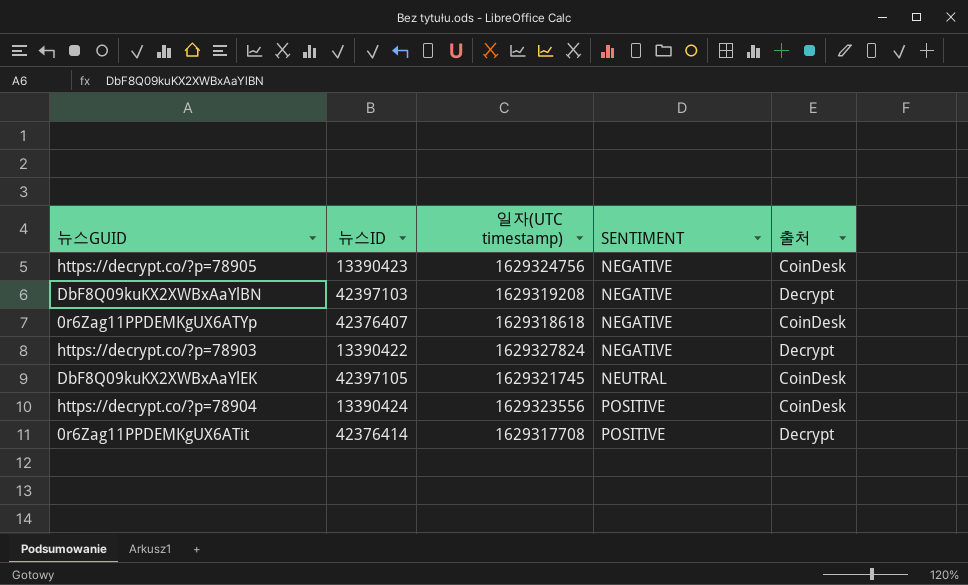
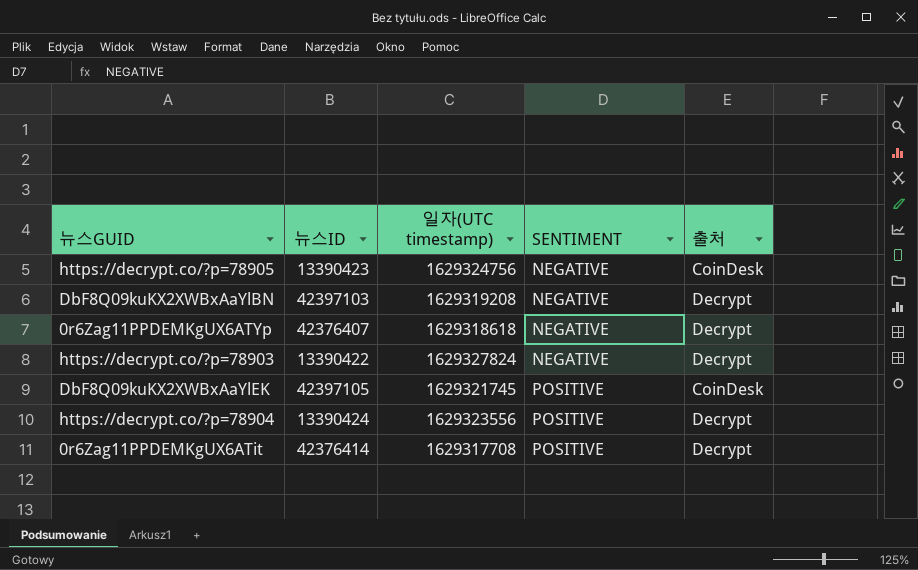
0r6Zag11PPDEMKgUX6ATYp | 출처: CoinDesk -> Decrypt
DbF8Q09kuKX2XWBxAaYlEK | SENTIMENT: NEUTRAL -> POSITIVE
https://decrypt.co/?p=78904 | 출처: CoinDesk -> Decrypt

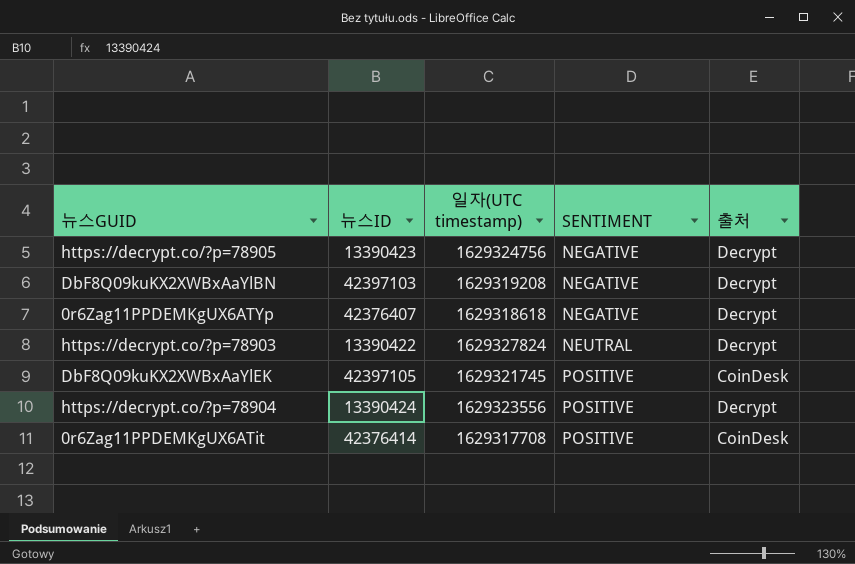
https://decrypt.co/?p=78905 | 출처: CoinDesk -> Decrypt
https://decrypt.co/?p=78903 | SENTIMENT: NEGATIVE -> NEUTRAL
0r6Zag11PPDEMKgUX6ATit | 출처: Decrypt -> CoinDesk

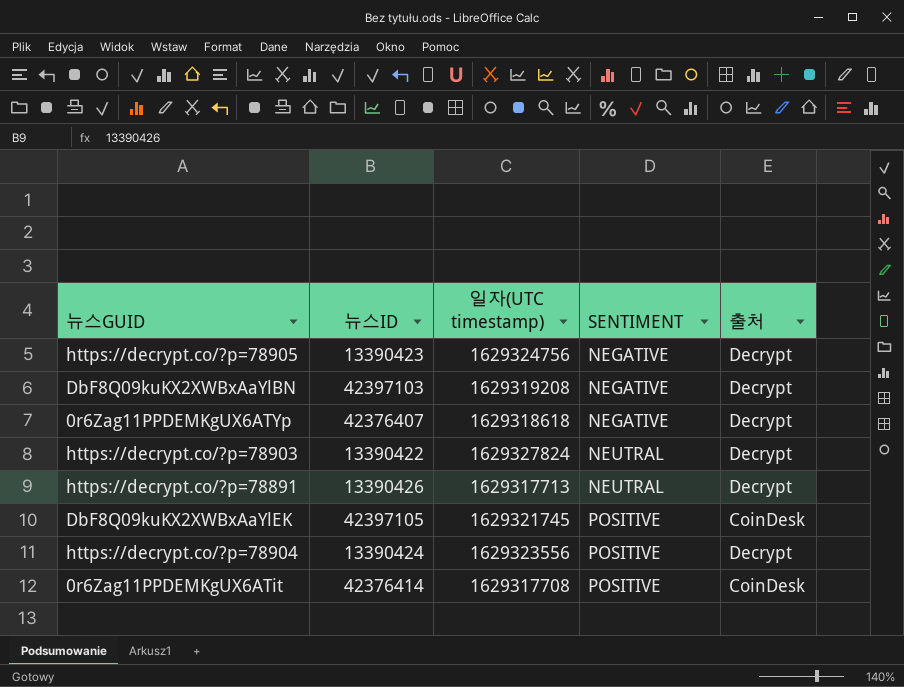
row https://decrypt.co/?p=78891: none -> 13390426 | 1629317713 | NEUTRAL | Decrypt

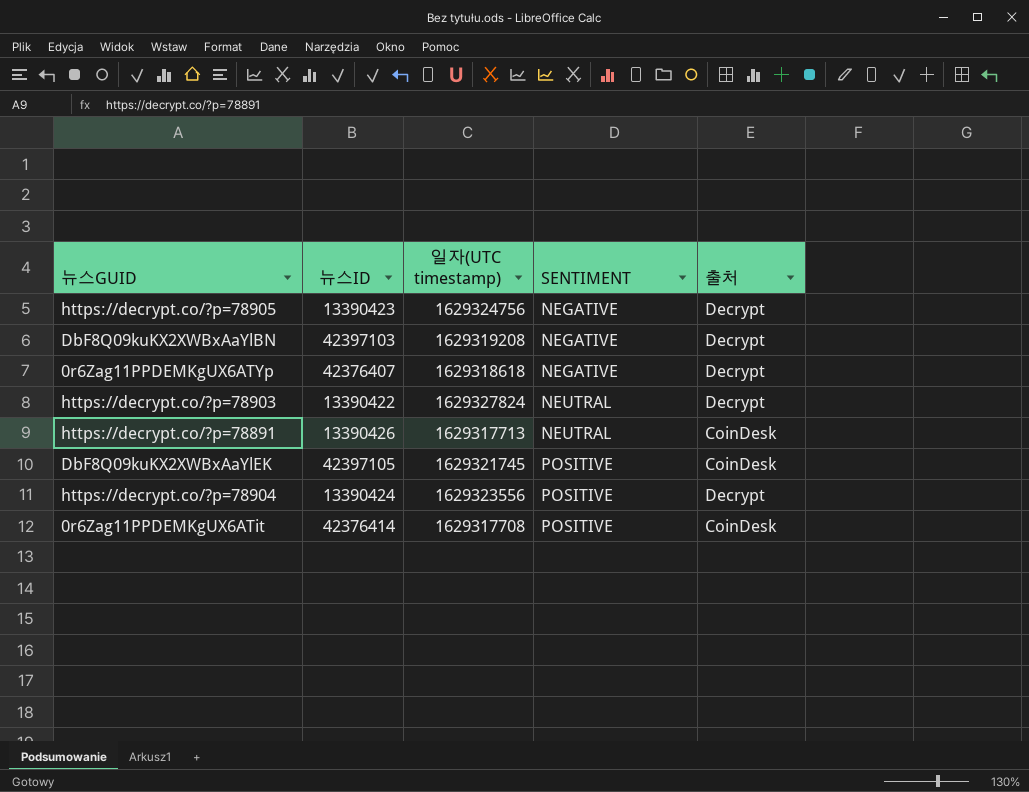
https://decrypt.co/?p=78891 | 출처: Decrypt -> CoinDesk

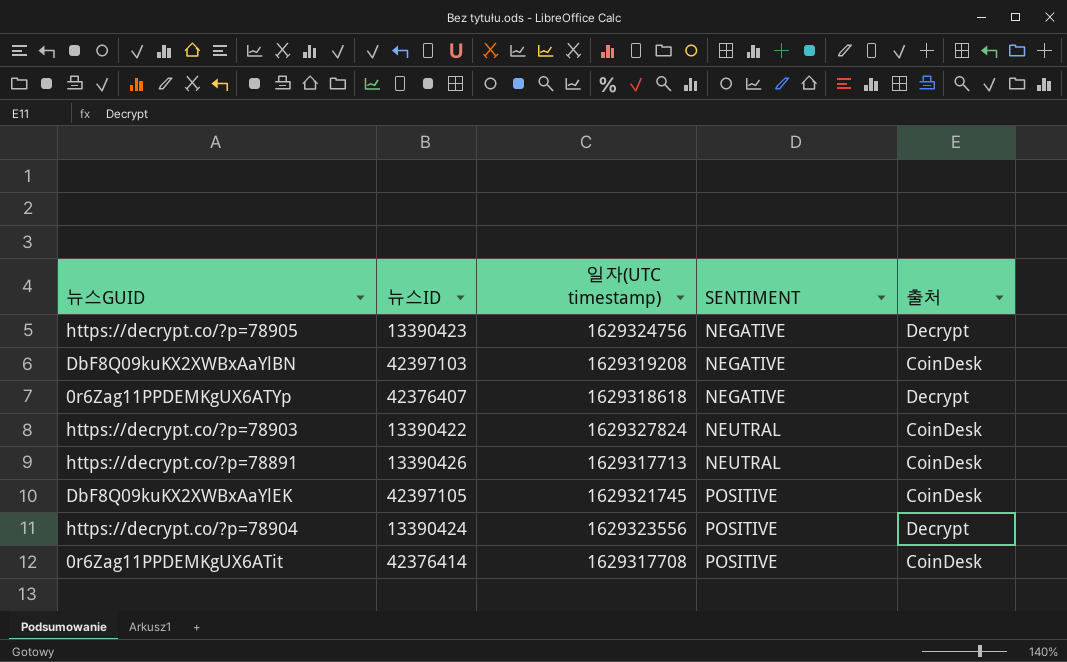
DbF8Q09kuKX2XWBxAaYlBN | 출처: Decrypt -> CoinDesk
https://decrypt.co/?p=78903 | 출처: Decrypt -> CoinDesk

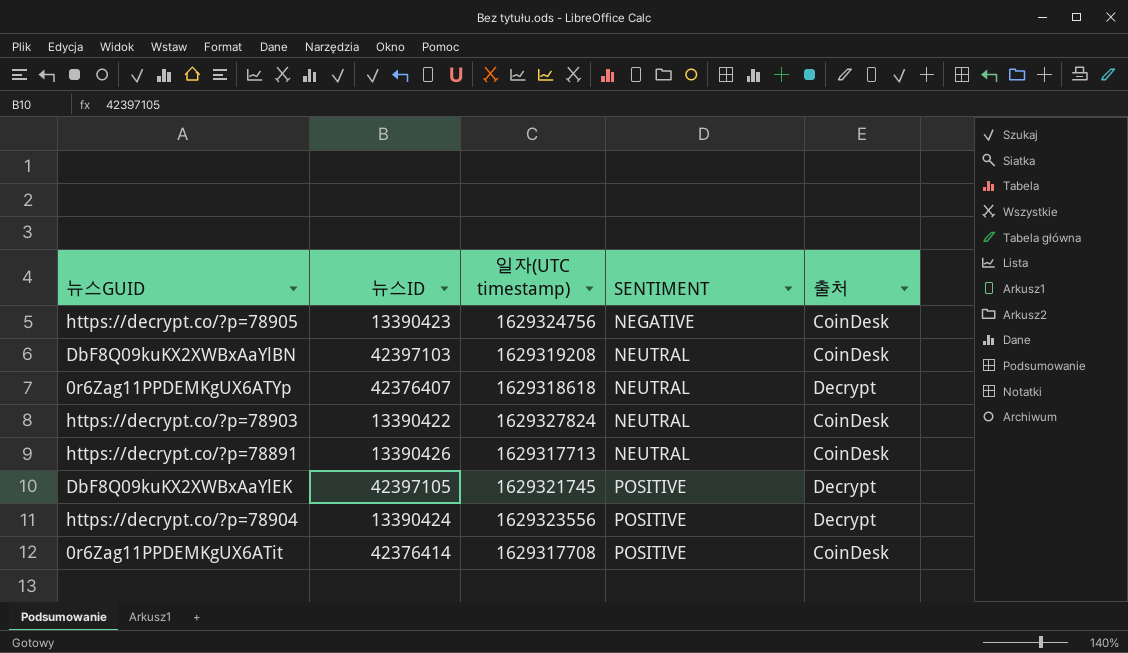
https://decrypt.co/?p=78905 | 출처: Decrypt -> CoinDesk
DbF8Q09kuKX2XWBxAaYlBN | SENTIMENT: NEGATIVE -> NEUTRAL
0r6Zag11PPDEMKgUX6ATYp | SENTIMENT: NEGATIVE -> NEUTRAL
DbF8Q09kuKX2XWBxAaYlEK | 출처: CoinDesk -> Decrypt

